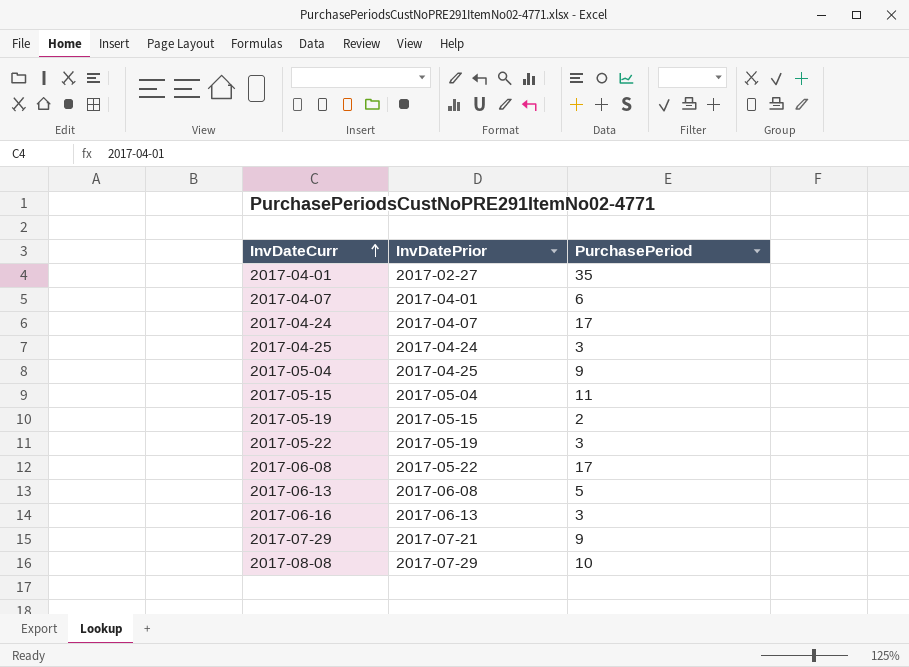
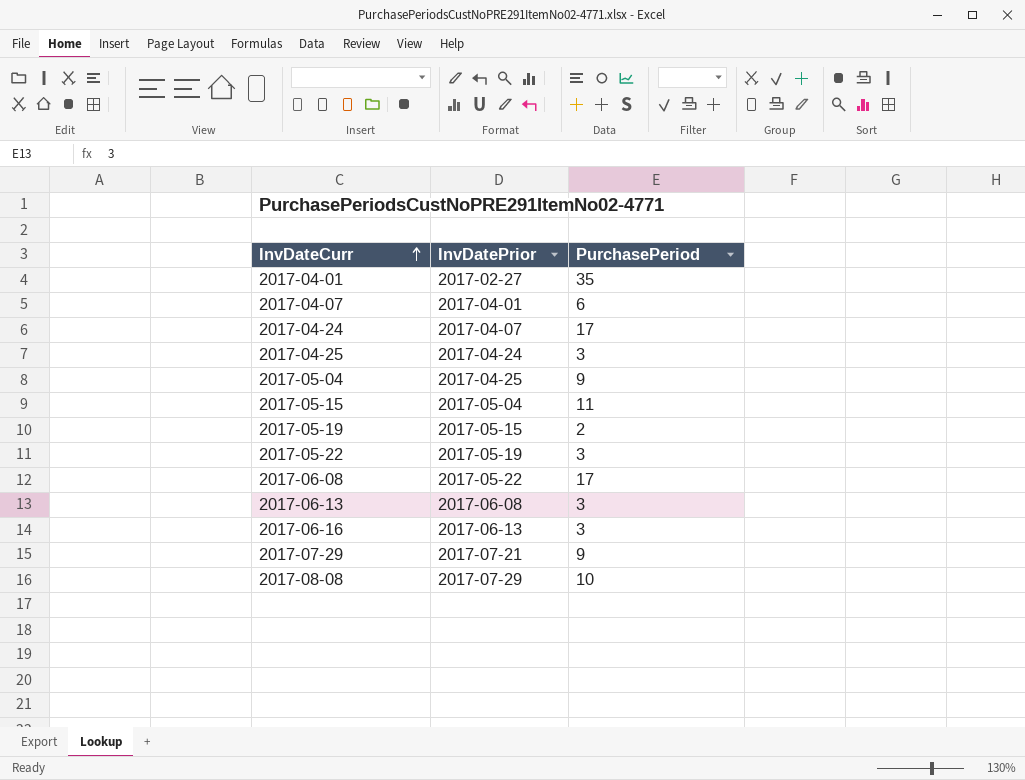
2017-06-13 | PurchasePeriod: 5 -> 3

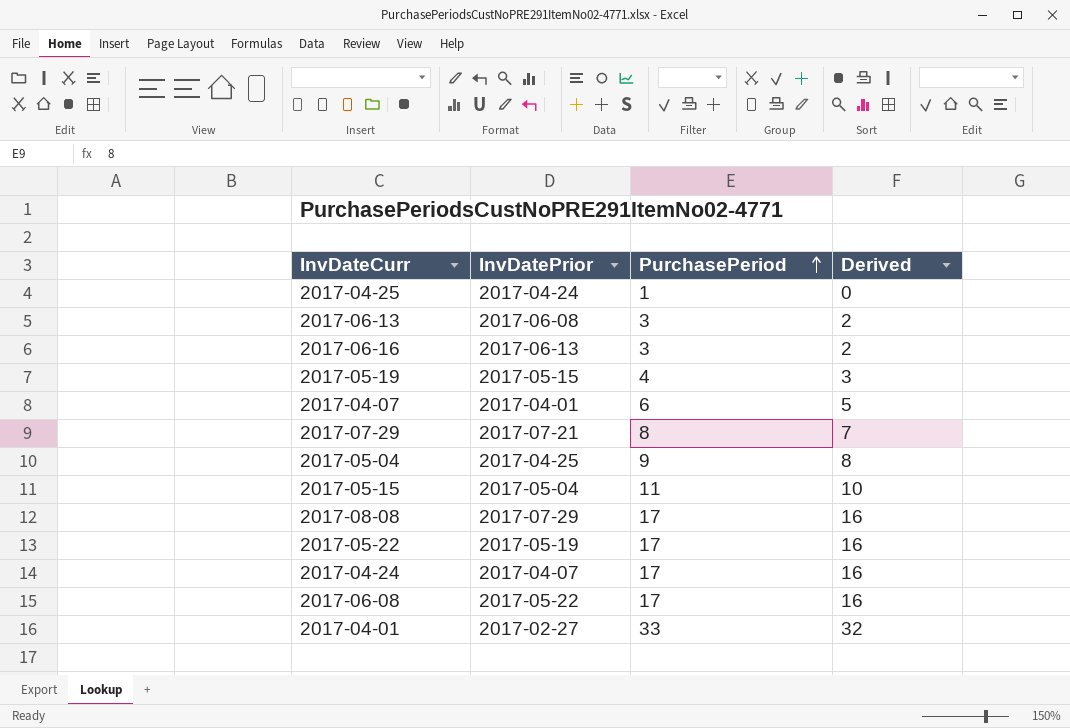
row order: InvDateCurr ascending -> PurchasePeriod ascending
column Derived | formula: none -> [PurchasePeriod] - 1
2017-04-25 | PurchasePeriod: 3 -> 1
2017-05-19 | PurchasePeriod: 2 -> 4
2017-07-29 | PurchasePeriod: 9 -> 8
2017-08-08 | PurchasePeriod: 10 -> 17
2017-05-22 | PurchasePeriod: 3 -> 17
2017-04-01 | PurchasePeriod: 35 -> 33

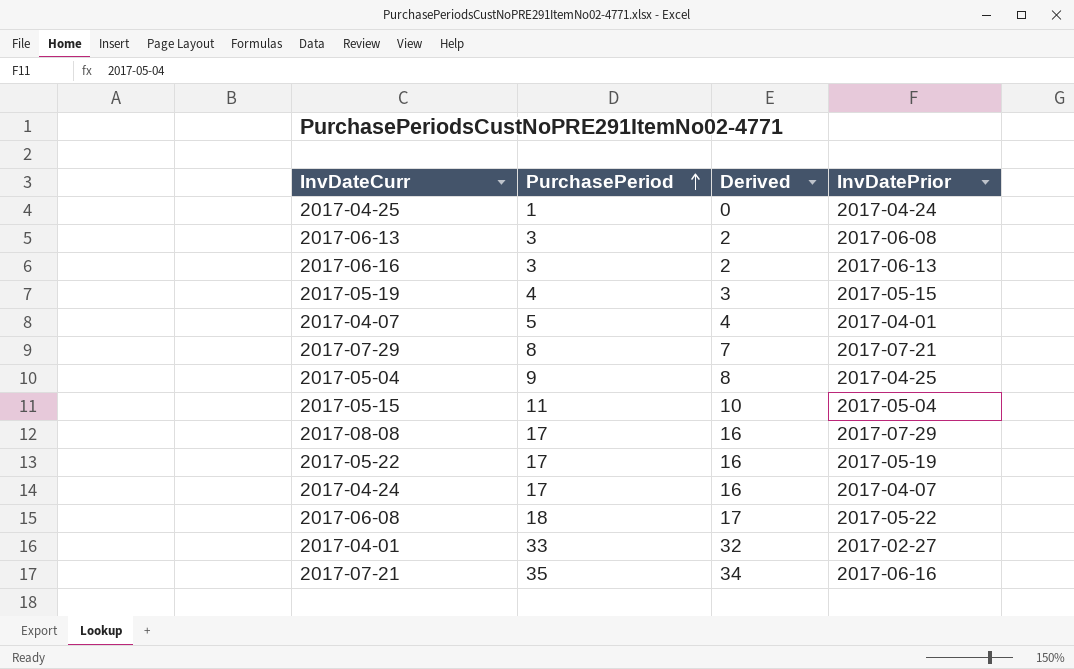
column InvDatePrior | position: 2 -> 4
2017-04-07 | PurchasePeriod: 6 -> 5
2017-04-07 | Derived: 5 -> 4
2017-06-08 | PurchasePeriod: 17 -> 18
2017-06-08 | Derived: 16 -> 17
row 2017-07-21: none -> 35 | 34 | 2017-06-16

